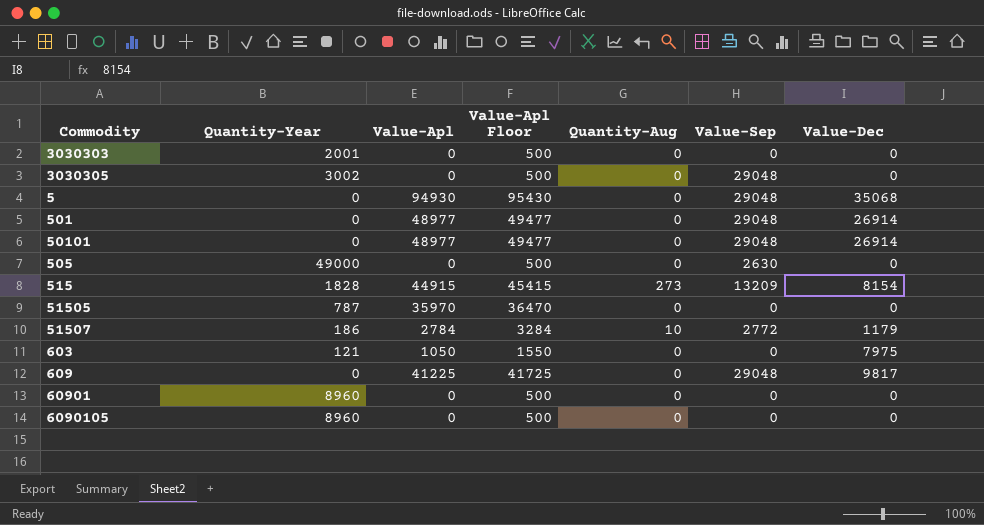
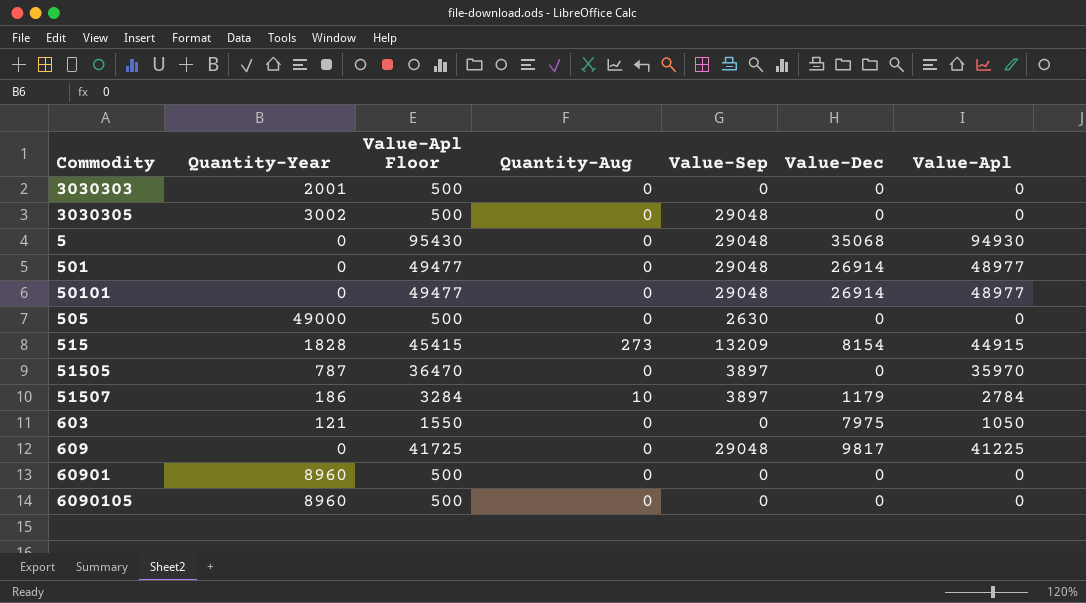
column Value-Apl | position: 3 -> 7
51505 | Value-Sep: 0 -> 3897
51507 | Value-Sep: 2772 -> 3897

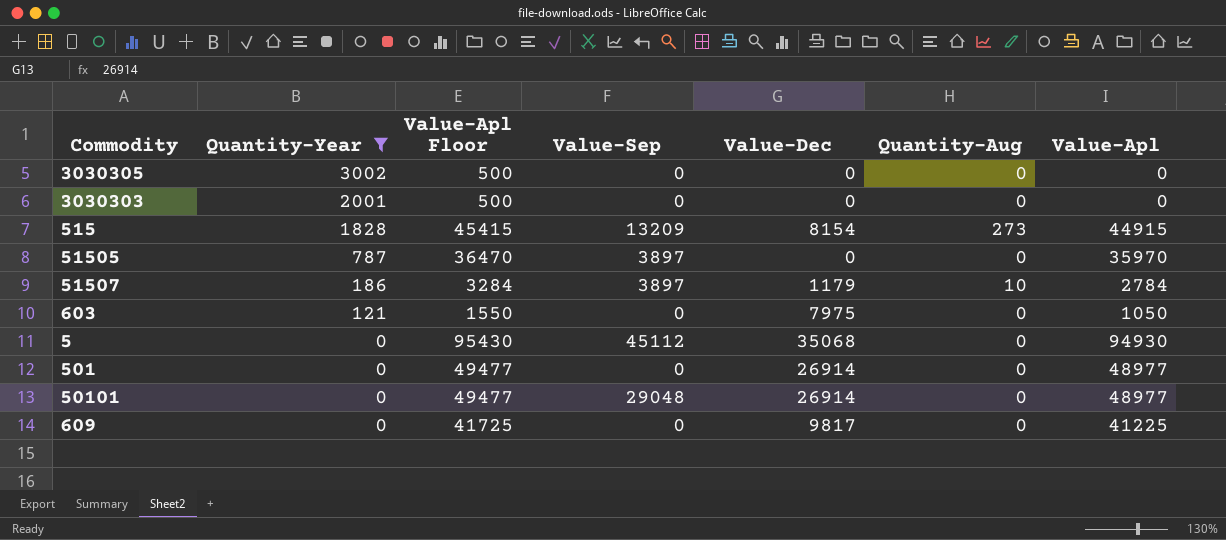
filter: none -> Quantity-Year <= 3002
row order: none -> Quantity-Year descending
column Quantity-Aug | position: 4 -> 6
3030305 | Value-Sep: 29048 -> 0
5 | Value-Sep: 29048 -> 45112
501 | Value-Sep: 29048 -> 0
609 | Value-Sep: 29048 -> 0

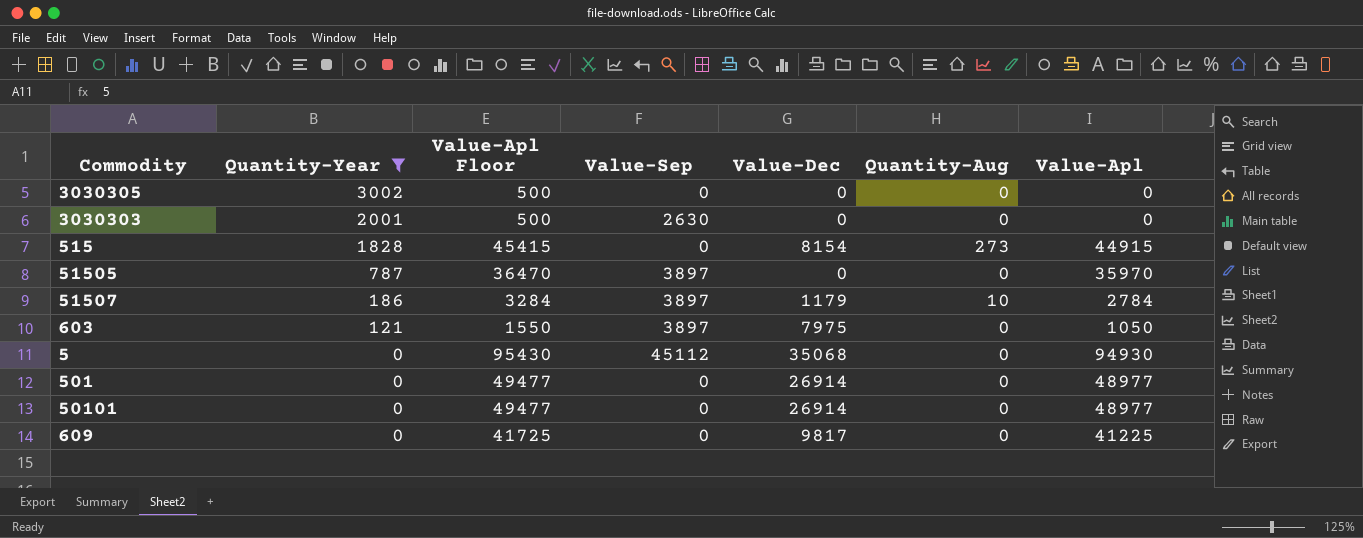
3030303 | Value-Sep: 0 -> 2630
515 | Value-Sep: 13209 -> 0
603 | Value-Sep: 0 -> 3897
50101 | Value-Sep: 29048 -> 0

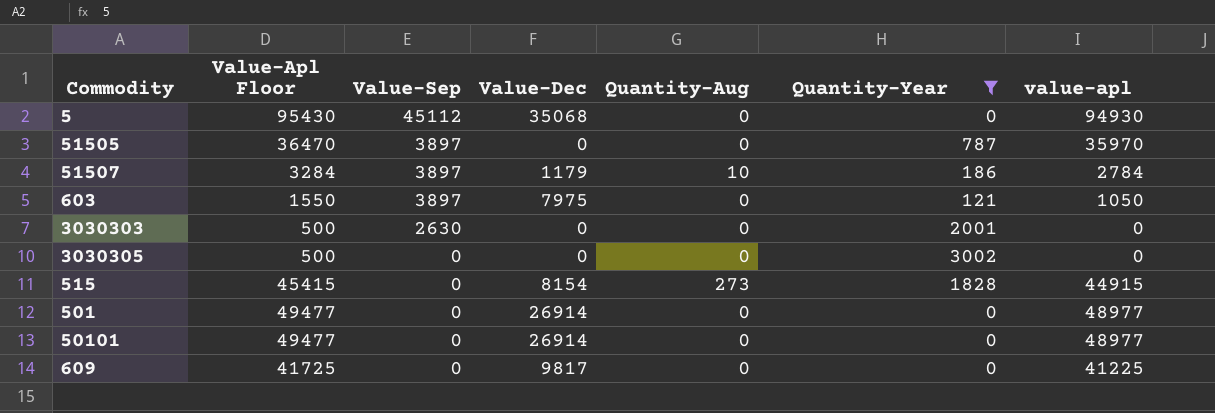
row order: Quantity-Year descending -> Value-Sep descending
column Quantity-Year | position: 2 -> 6
column name: Value-Apl -> value-apl

